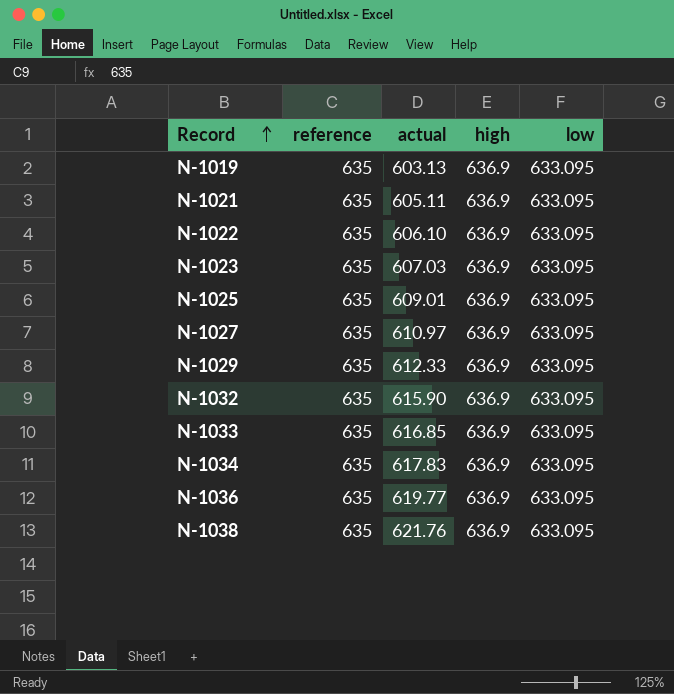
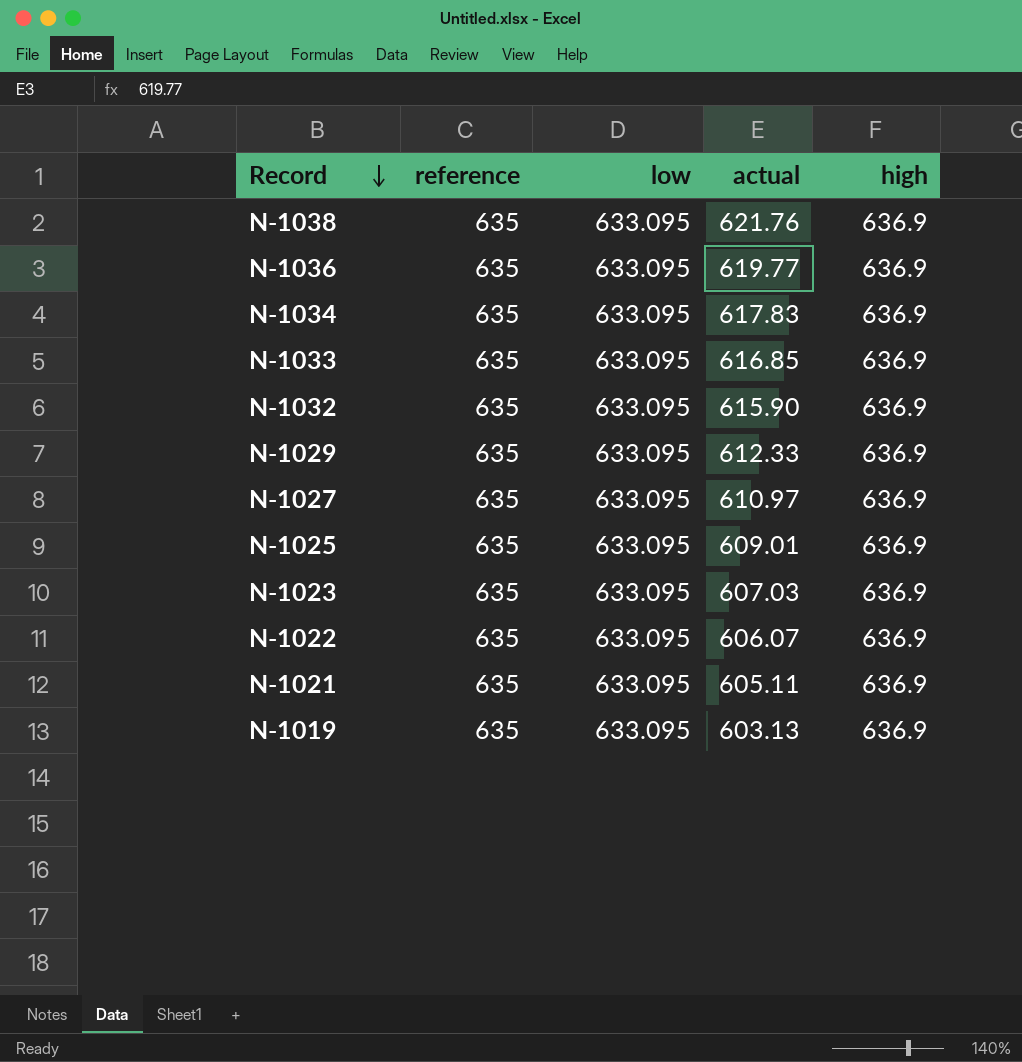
row order: Record ascending -> Record descending
column low | position: 5 -> 3
N-1022 | actual: 606.10 -> 606.07

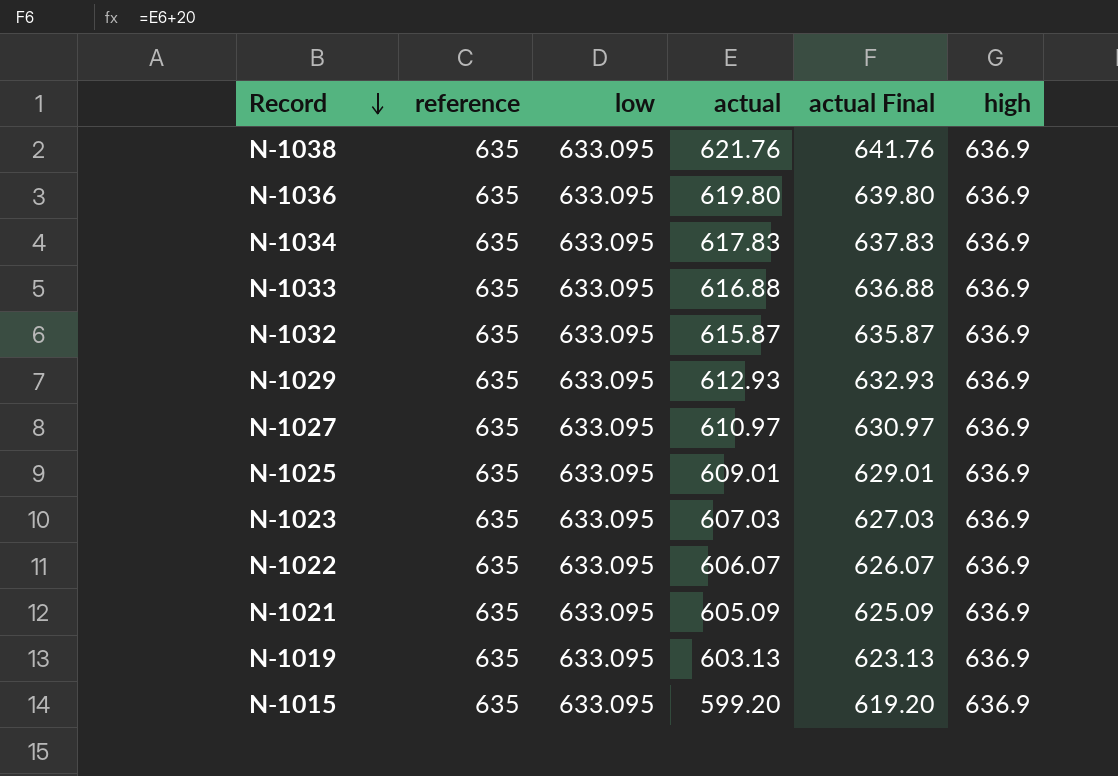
column actual Final | formula: none -> [actual] + 20
N-1036 | actual: 619.77 -> 619.80
N-1033 | actual: 616.85 -> 616.88
N-1032 | actual: 615.90 -> 615.87
N-1029 | actual: 612.33 -> 612.93
N-1021 | actual: 605.11 -> 605.09
row N-1015: none -> 635 | 633.095 | 599.20 | 619.20 | 636.9

